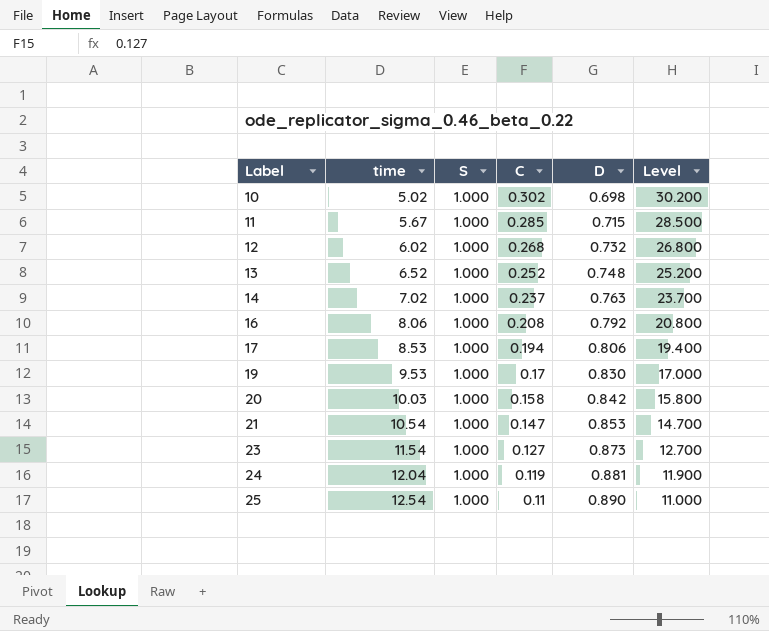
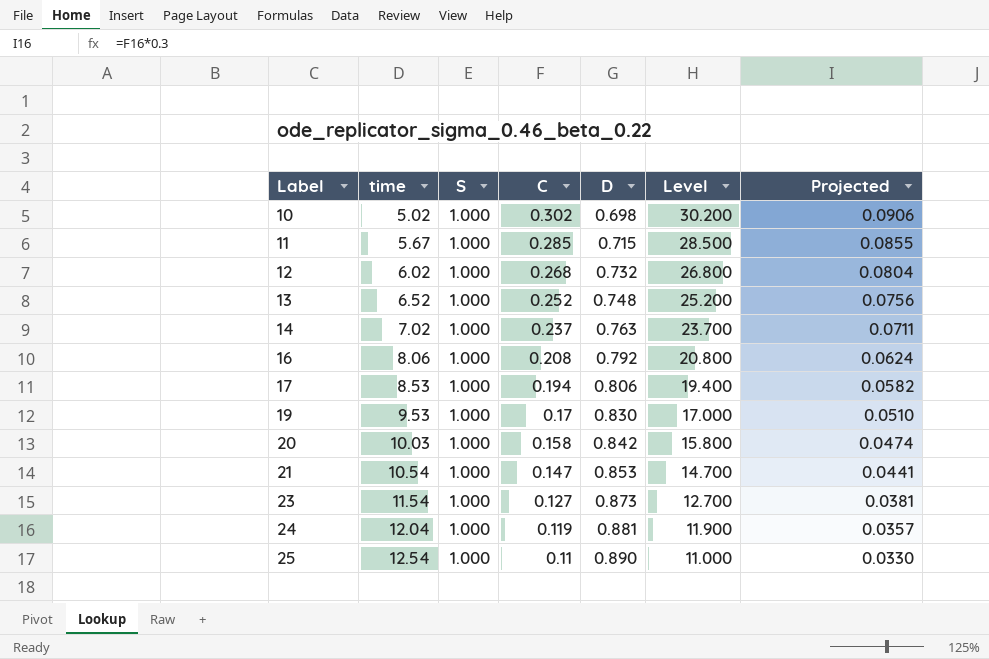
column Projected | formula: none -> [C] * 0.3

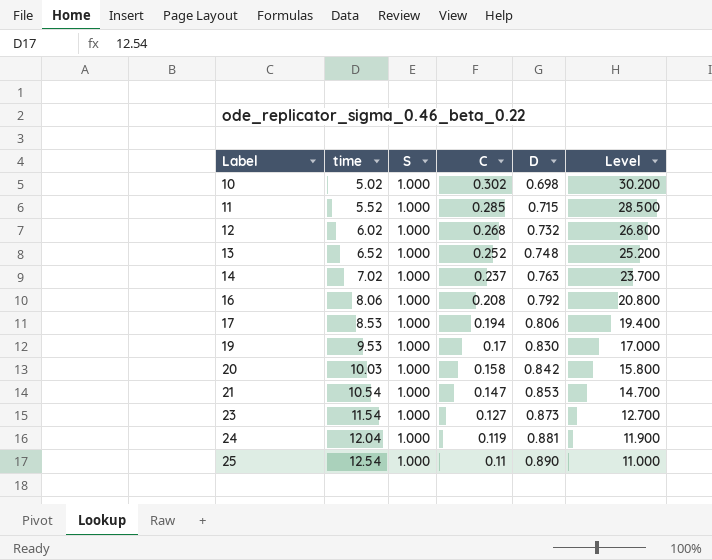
column Projected | formula: [C] * 0.3 -> none
11 | time: 5.67 -> 5.52

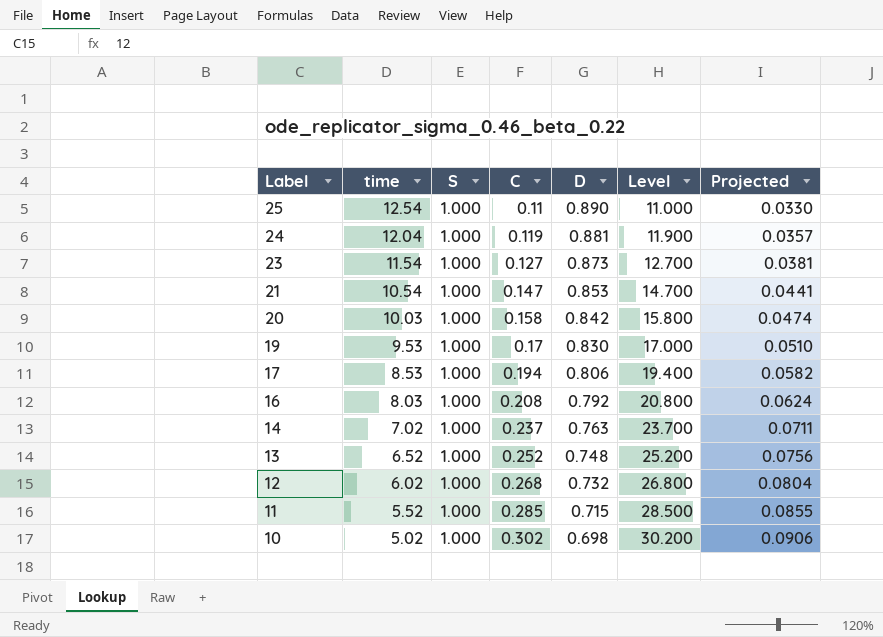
row order: Label ascending -> Label descending
column Projected | formula: none -> [C] * 0.3
16 | time: 8.06 -> 8.03

